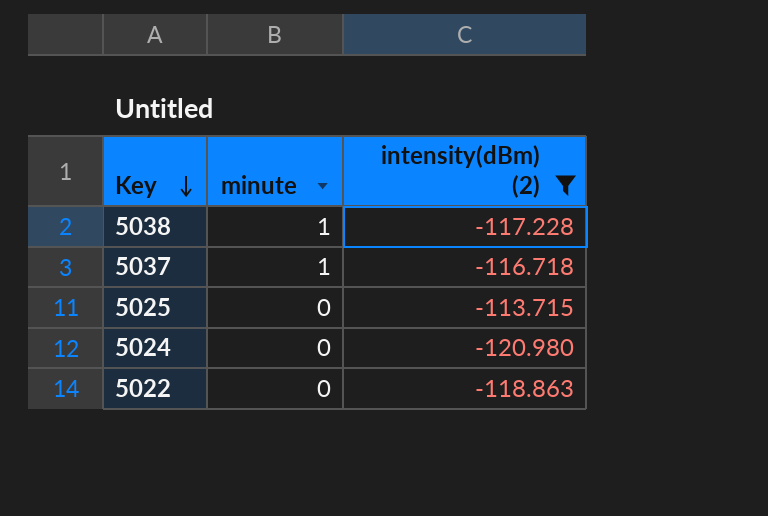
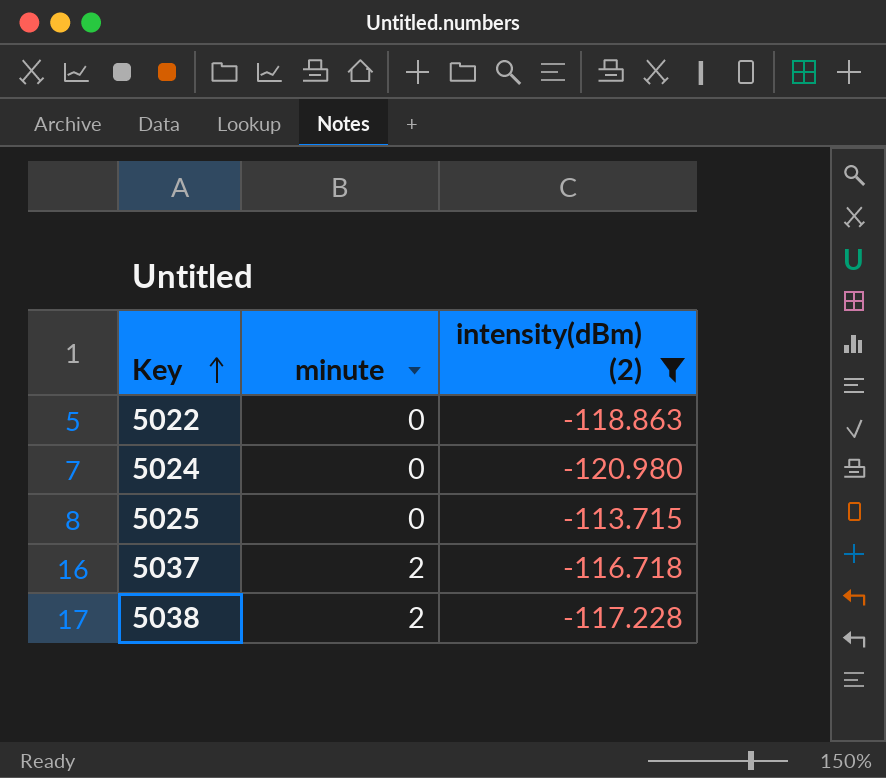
row order: Key descending -> Key ascending
5037 | minute: 1 -> 2
5038 | minute: 1 -> 2

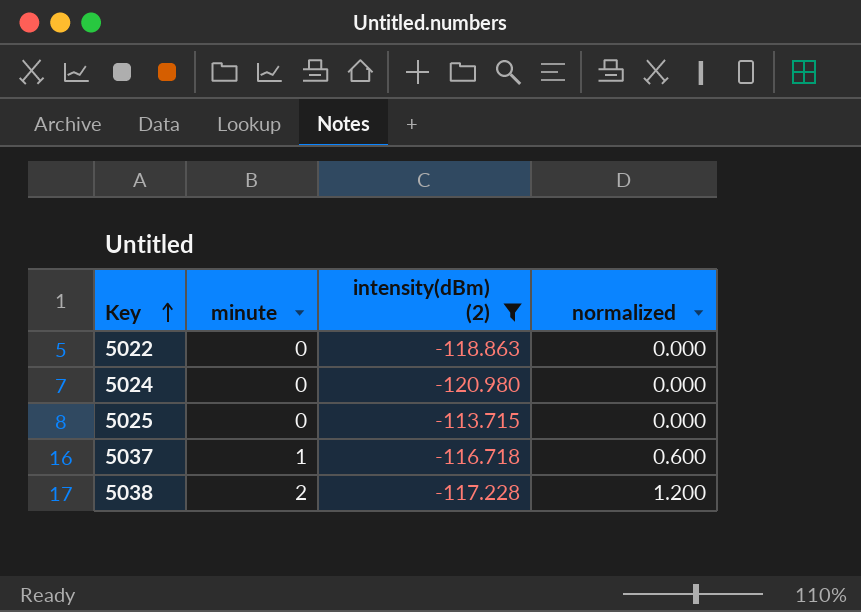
column normalized | formula: none -> [minute] * 0.6
5037 | minute: 2 -> 1

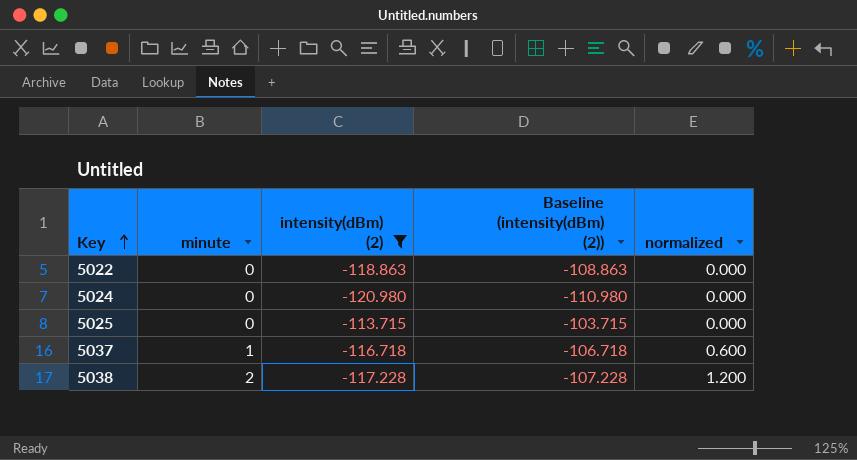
column Baseline (intensity(dBm) (2)) | formula: none -> [intensity(dBm) (2)] + 10

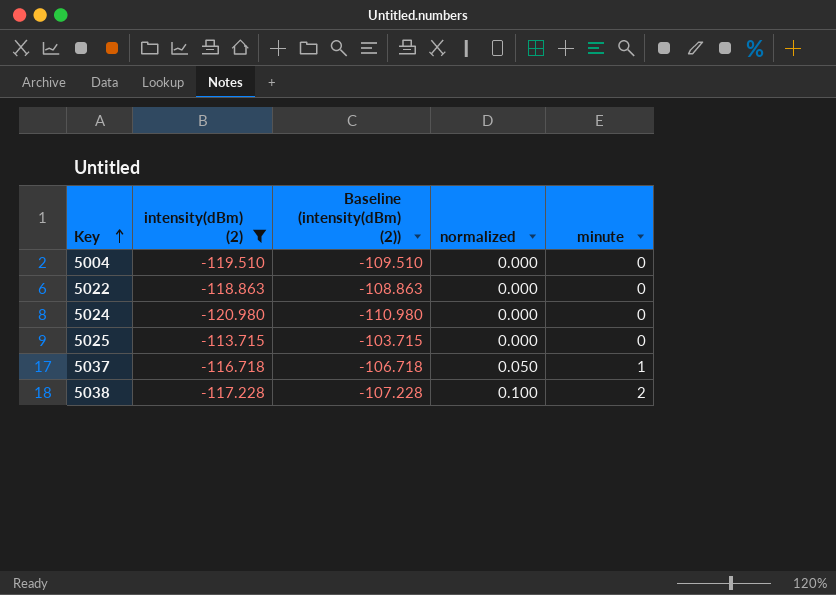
column normalized | formula: [minute] * 0.6 -> [minute] * 0.05
column minute | position: 2 -> 5
row 5004: none -> -119.510 | -109.510 | 0.000 | 0

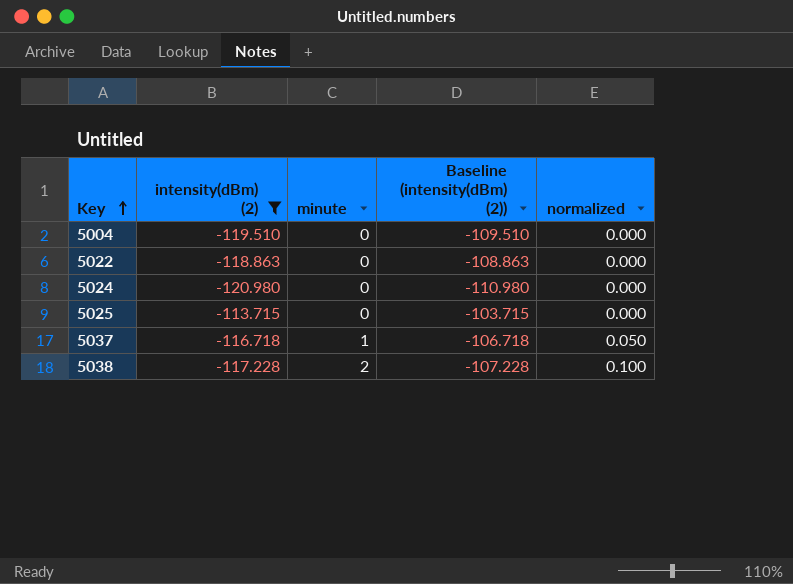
column minute | position: 5 -> 3

